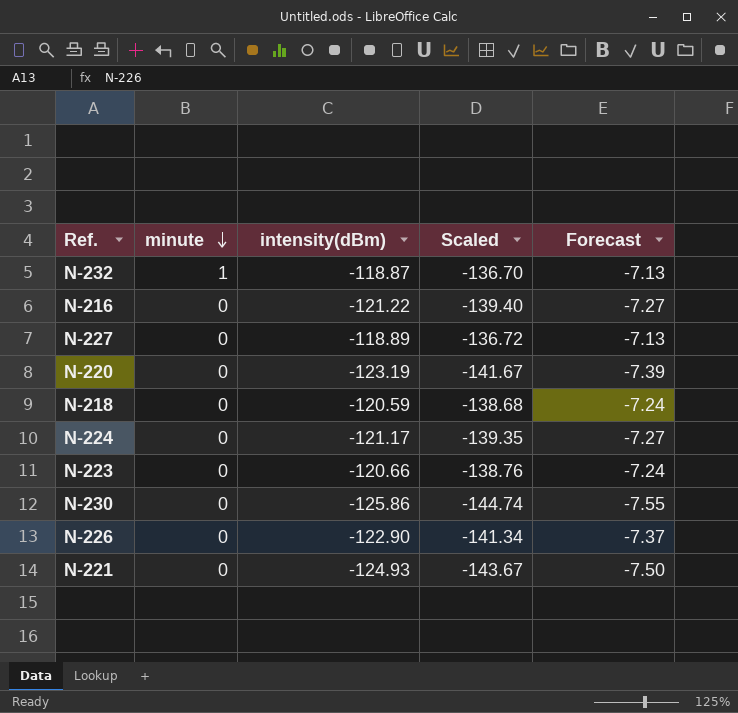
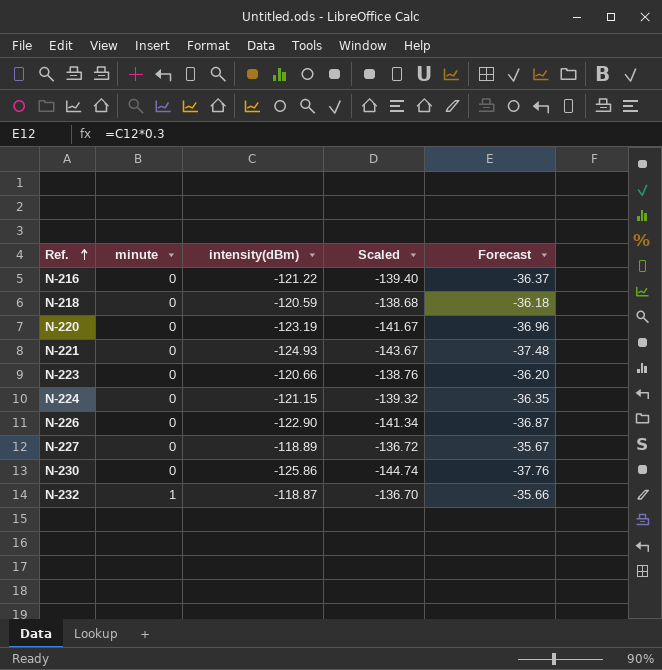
row order: minute descending -> Ref. ascending
column Forecast | formula: [intensity(dBm)] * 0.06 -> [intensity(dBm)] * 0.3
N-224 | intensity(dBm): -121.17 -> -121.15
N-224 | Scaled: -139.35 -> -139.32

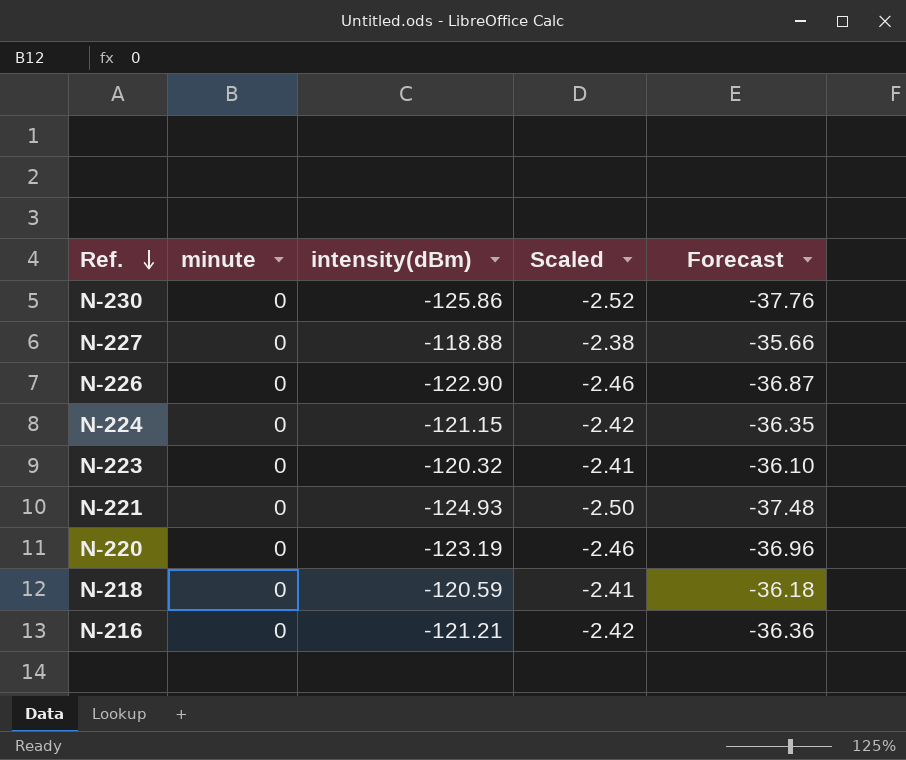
row order: Ref. ascending -> Ref. descending
column Scaled | formula: [intensity(dBm)] * 1.15 -> [intensity(dBm)] * 0.02
row N-232: 1 | -118.87 | -136.70 | -35.66 -> none
N-227 | intensity(dBm): -118.89 -> -118.88
N-227 | Forecast: -35.67 -> -35.66
N-223 | intensity(dBm): -120.66 -> -120.32
N-223 | Forecast: -36.20 -> -36.10
N-216 | intensity(dBm): -121.22 -> -121.21
N-216 | Forecast: -36.37 -> -36.36

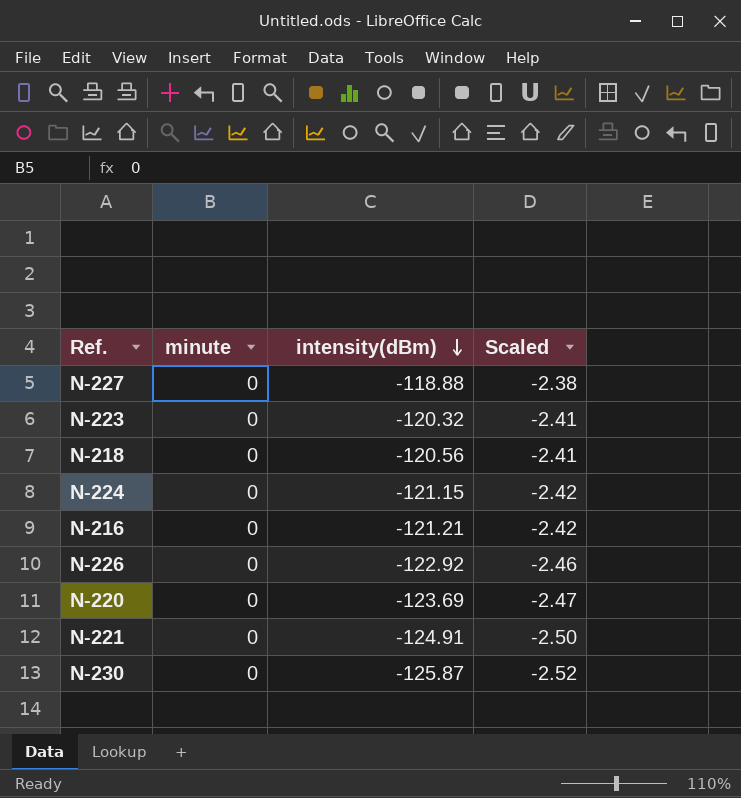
row order: Ref. descending -> intensity(dBm) descending
column Forecast | formula: [intensity(dBm)] * 0.3 -> none
N-218 | intensity(dBm): -120.59 -> -120.56
N-226 | intensity(dBm): -122.90 -> -122.92
N-220 | intensity(dBm): -123.19 -> -123.69
N-220 | Scaled: -2.46 -> -2.47
N-221 | intensity(dBm): -124.93 -> -124.91
N-230 | intensity(dBm): -125.86 -> -125.87

